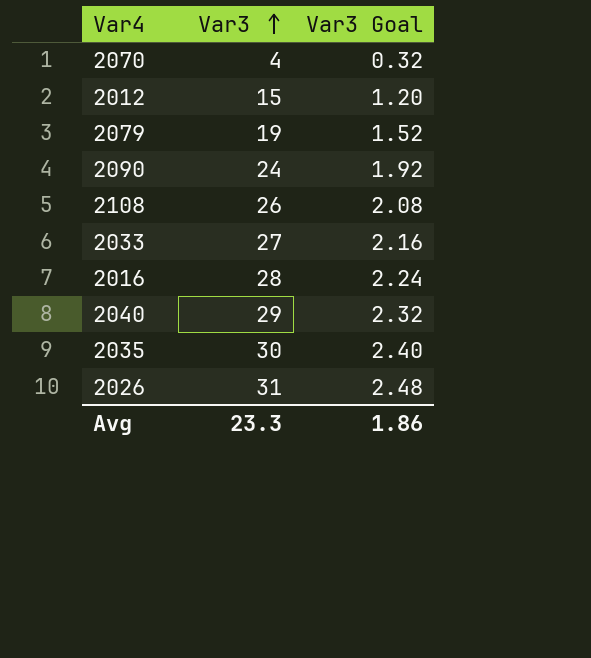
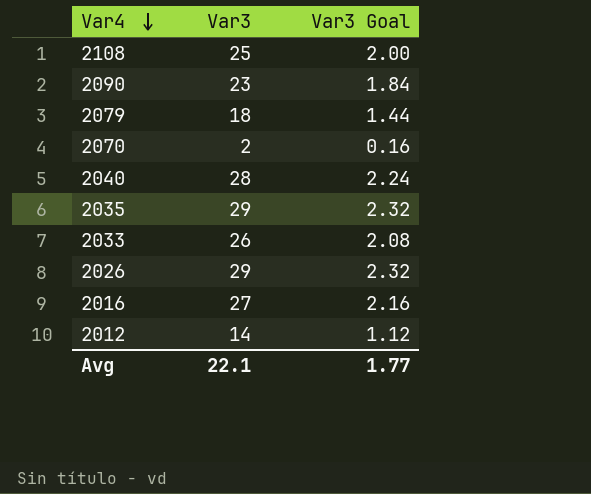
row order: Var3 ascending -> Var4 descending
2108 | Var3: 26 -> 25
2108 | Var3 Goal: 2.08 -> 2.00
2090 | Var3: 24 -> 23
2090 | Var3 Goal: 1.92 -> 1.84
2079 | Var3: 19 -> 18
2079 | Var3 Goal: 1.52 -> 1.44
2070 | Var3: 4 -> 2
2070 | Var3 Goal: 0.32 -> 0.16
2040 | Var3: 29 -> 28
2040 | Var3 Goal: 2.32 -> 2.24
2035 | Var3: 30 -> 29
2035 | Var3 Goal: 2.40 -> 2.32
2033 | Var3: 27 -> 26
2033 | Var3 Goal: 2.16 -> 2.08
2026 | Var3: 31 -> 29
2026 | Var3 Goal: 2.48 -> 2.32
2016 | Var3: 28 -> 27
2016 | Var3 Goal: 2.24 -> 2.16
2012 | Var3: 15 -> 14
2012 | Var3 Goal: 1.20 -> 1.12
Avg | Var3: 23.3 -> 22.1
Avg | Var3 Goal: 1.86 -> 1.77

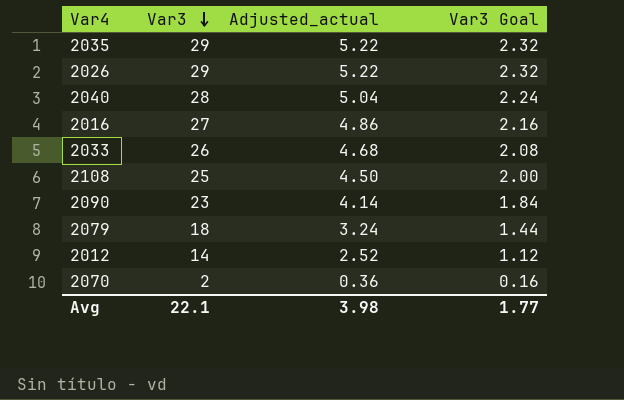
row order: Var4 descending -> Var3 descending
column Adjusted_actual | formula: none -> [Var3] * 0.18

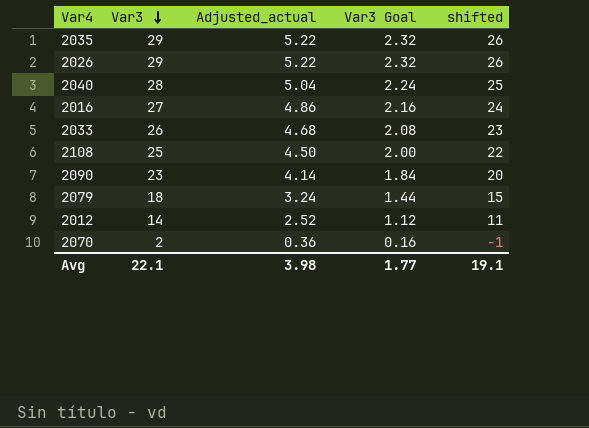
column shifted | formula: none -> [Var3] - 3

